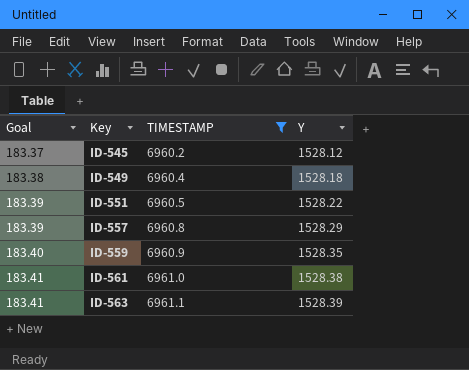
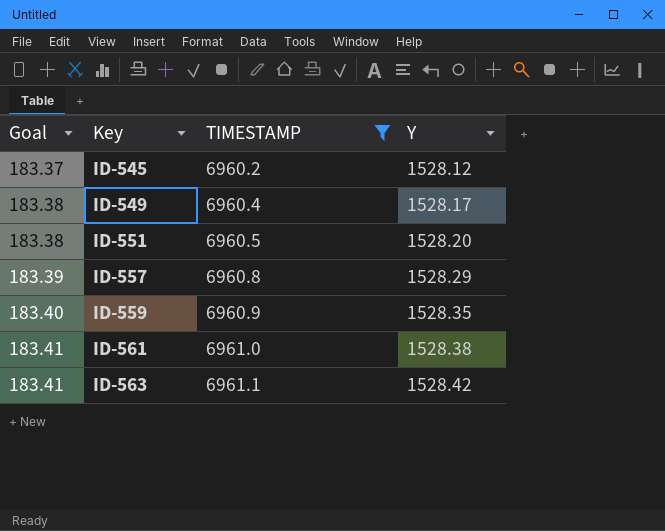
ID-549 | Y: 1528.18 -> 1528.17
ID-551 | Goal: 183.39 -> 183.38
ID-551 | Y: 1528.22 -> 1528.20
ID-563 | Y: 1528.39 -> 1528.42

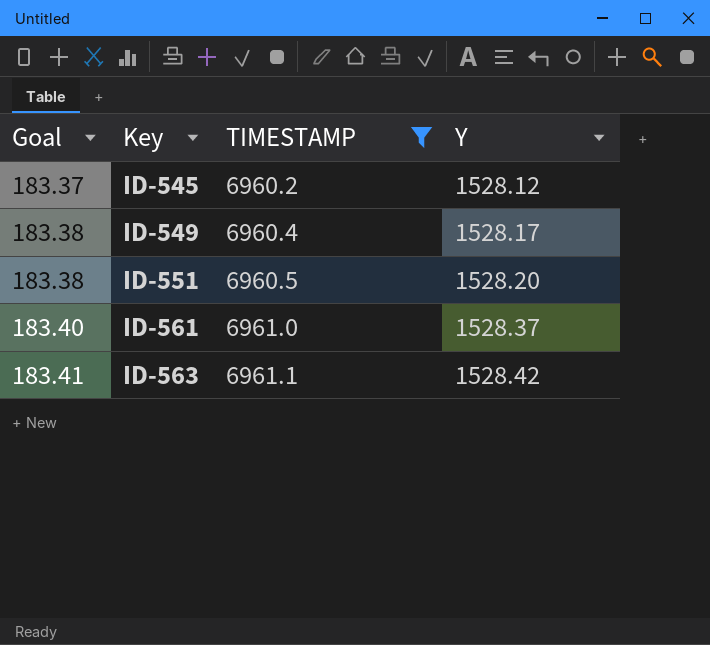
row ID-557: 183.39 | 6960.8 | 1528.29 -> none
row ID-559: 183.40 | 6960.9 | 1528.35 -> none
ID-561 | Goal: 183.41 -> 183.40
ID-561 | Y: 1528.38 -> 1528.37

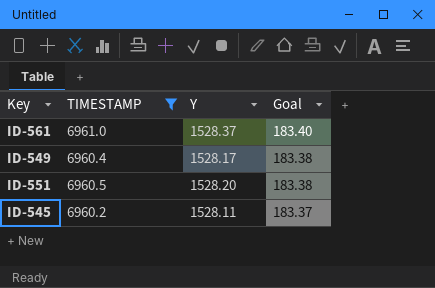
row order: Goal ascending -> Goal descending
column Goal | position: 1 -> 4
row ID-563: 183.41 | 6961.1 | 1528.42 -> none
ID-545 | Y: 1528.12 -> 1528.11

